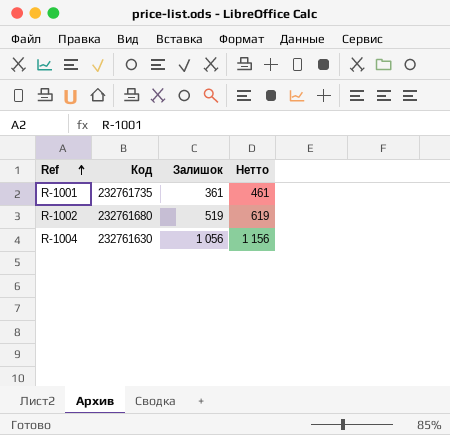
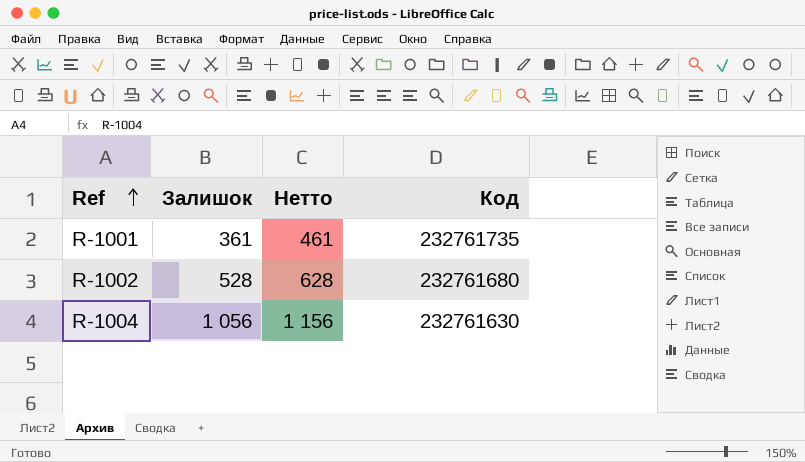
column Код | position: 2 -> 4
R-1002 | Залишок: 519 -> 528
R-1002 | Нетто: 619 -> 628

